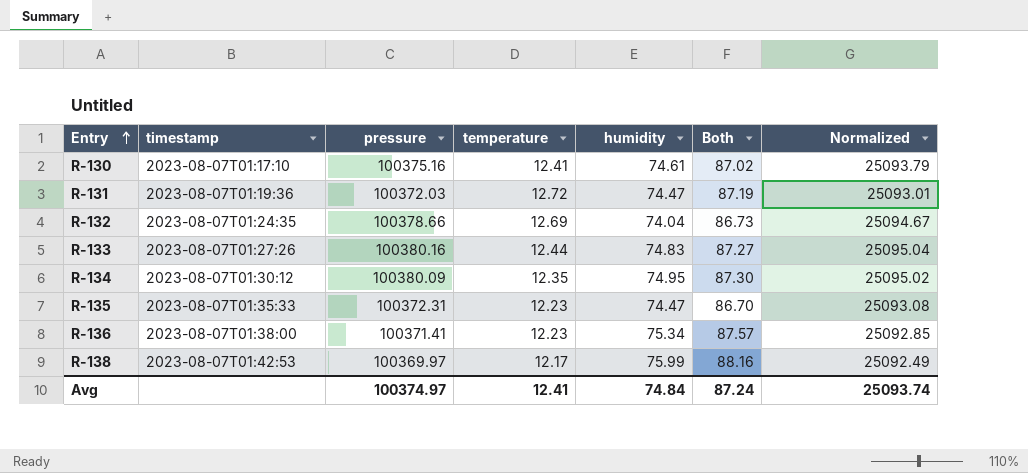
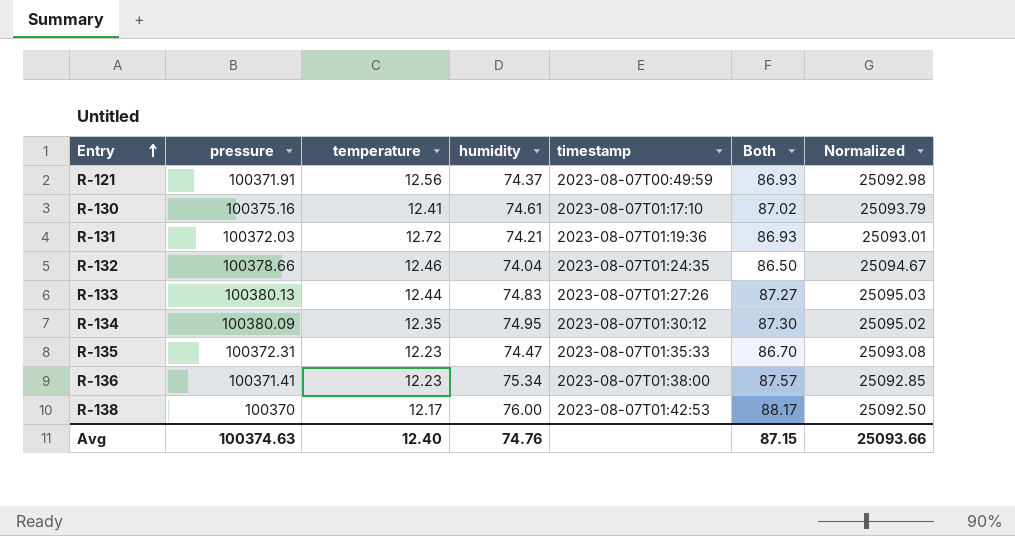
column timestamp | position: 2 -> 5
row R-121: none -> 100371.91 | 12.56 | 74.37 | 2023-08-07T00:49:59 | 86.93 | 25092.98
R-131 | humidity: 74.47 -> 74.21
R-131 | Both: 87.19 -> 86.93
R-132 | temperature: 12.69 -> 12.46
R-132 | Both: 86.73 -> 86.50
R-133 | pressure: 100380.16 -> 100380.13
R-133 | Normalized: 25095.04 -> 25095.03
R-138 | pressure: 100369.97 -> 100370
R-138 | humidity: 75.99 -> 76.00
R-138 | Both: 88.16 -> 88.17
R-138 | Normalized: 25092.49 -> 25092.50
Avg | pressure: 100374.97 -> 100374.63
Avg | temperature: 12.41 -> 12.40
Avg | humidity: 74.84 -> 74.76
Avg | Both: 87.24 -> 87.15
Avg | Normalized: 25093.74 -> 25093.66

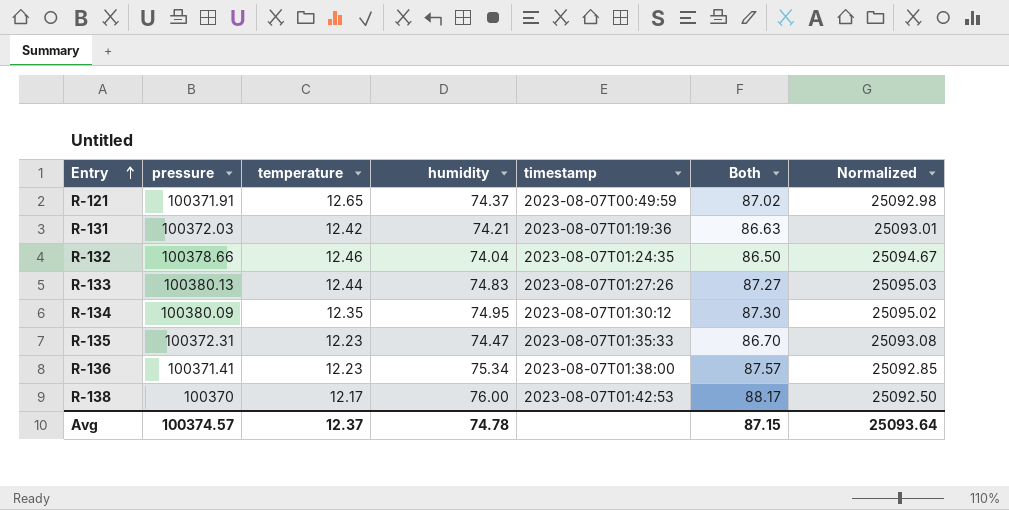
row R-130: 100375.16 | 12.41 | 74.61 | 2023-08-07T01:17:10 | 87.02 | 25093.79 -> none
R-121 | temperature: 12.56 -> 12.65
R-121 | Both: 86.93 -> 87.02
R-131 | temperature: 12.72 -> 12.42
R-131 | Both: 86.93 -> 86.63
Avg | pressure: 100374.63 -> 100374.57
Avg | temperature: 12.40 -> 12.37
Avg | humidity: 74.76 -> 74.78
Avg | Normalized: 25093.66 -> 25093.64

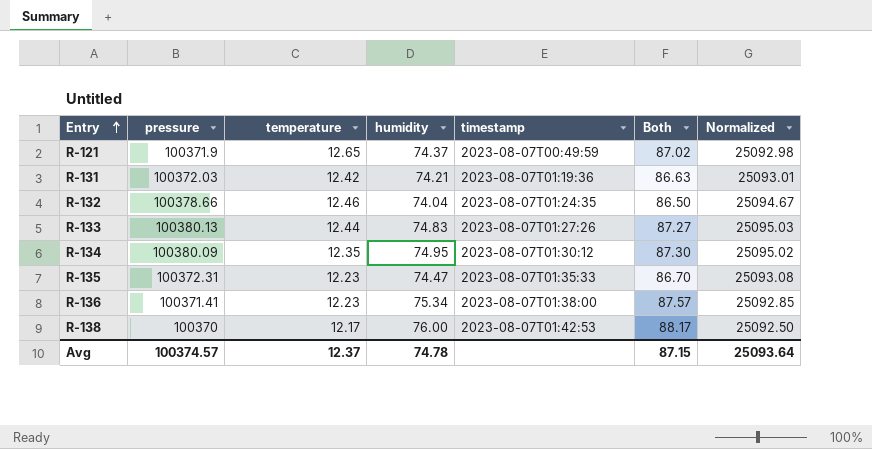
R-121 | pressure: 100371.91 -> 100371.9

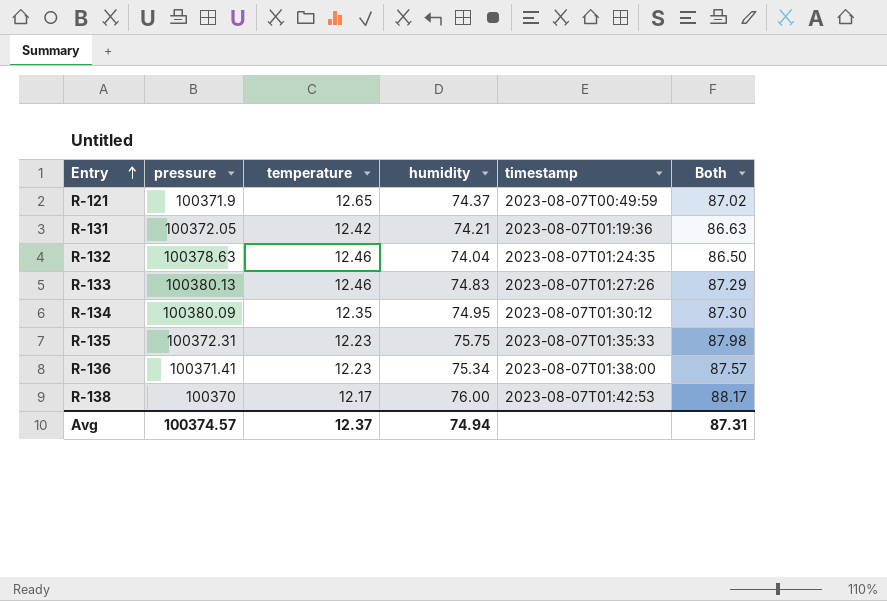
column Normalized | formula: [pressure] * 0.25 -> none
R-131 | pressure: 100372.03 -> 100372.05
R-132 | pressure: 100378.66 -> 100378.63
R-133 | temperature: 12.44 -> 12.46
R-133 | Both: 87.27 -> 87.29
R-135 | humidity: 74.47 -> 75.75
R-135 | Both: 86.70 -> 87.98
Avg | humidity: 74.78 -> 74.94
Avg | Both: 87.15 -> 87.31

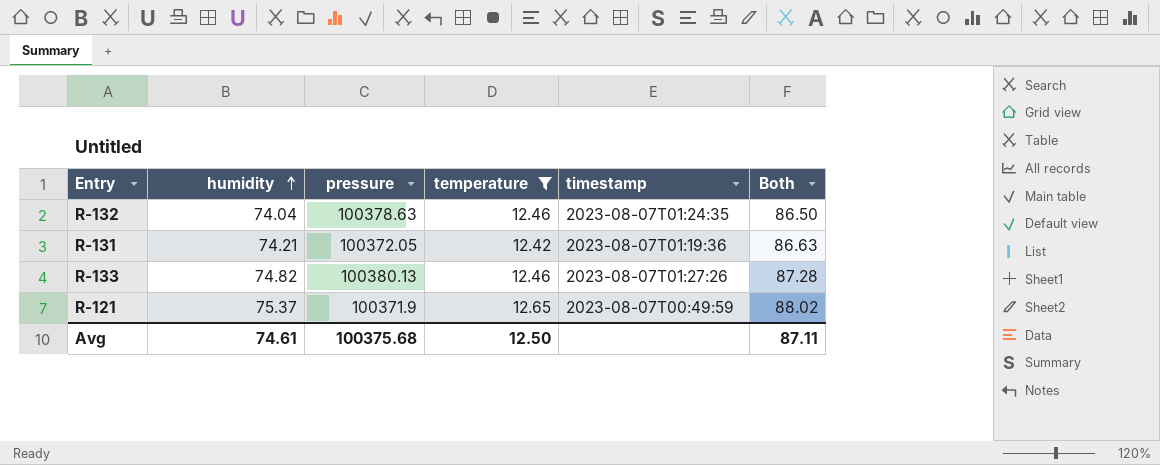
filter: none -> temperature >= 12.42
row order: Entry ascending -> humidity ascending
column humidity | position: 4 -> 2
R-133 | humidity: 74.83 -> 74.82
R-133 | Both: 87.29 -> 87.28
R-121 | humidity: 74.37 -> 75.37
R-121 | Both: 87.02 -> 88.02
Avg | humidity: 74.94 -> 74.61
Avg | pressure: 100374.57 -> 100375.68
Avg | temperature: 12.37 -> 12.50
Avg | Both: 87.31 -> 87.11

